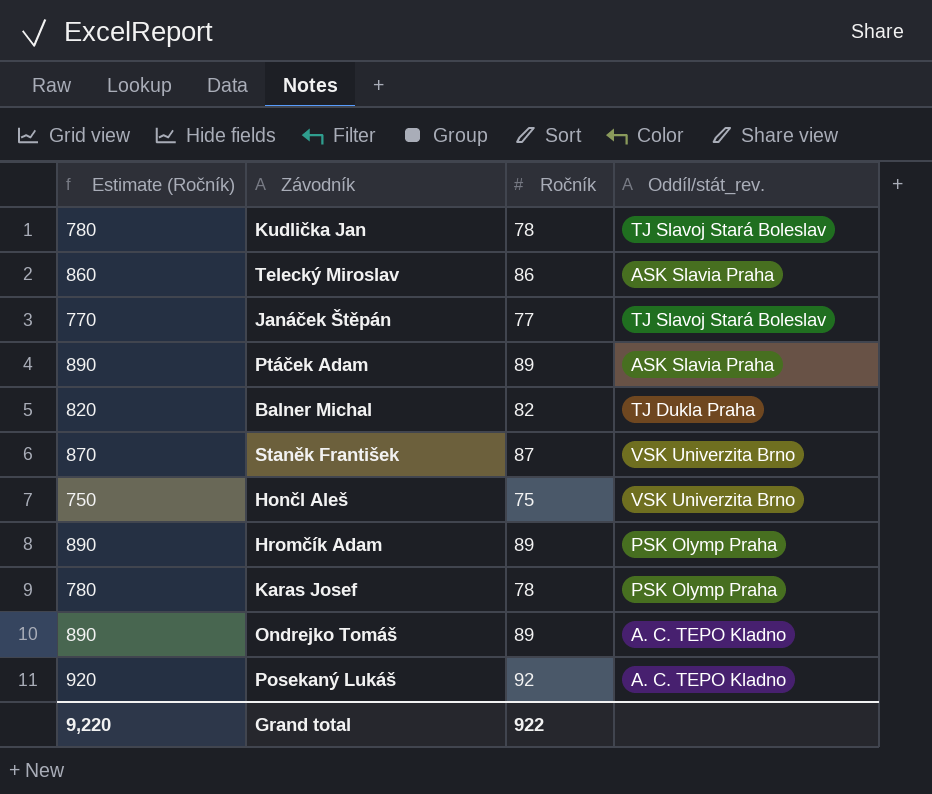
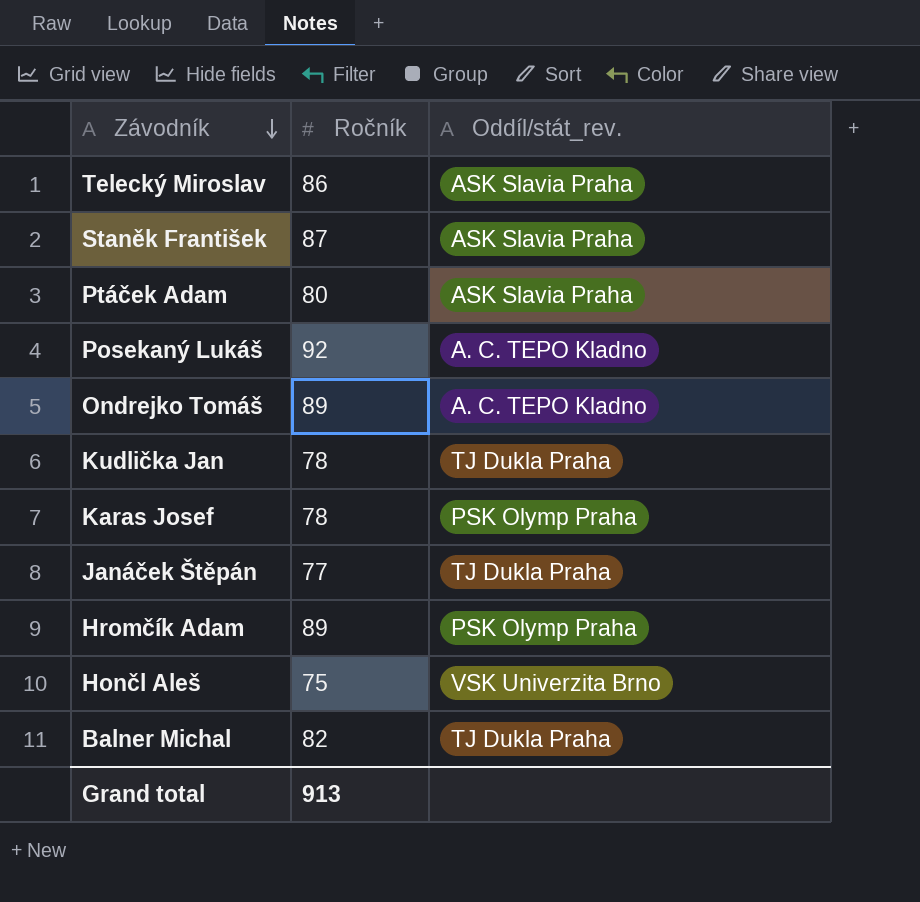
row order: none -> Závodník descending
column Estimate (Ročník) | formula: [Ročník] * 10 -> none
Staněk František | Oddíl/stát_rev.: VSK Univerzita Brno -> ASK Slavia Praha
Ptáček Adam | Ročník: 89 -> 80
Kudlička Jan | Oddíl/stát_rev.: TJ Slavoj Stará Boleslav -> TJ Dukla Praha
Janáček Štěpán | Oddíl/stát_rev.: TJ Slavoj Stará Boleslav -> TJ Dukla Praha
Grand total | Ročník: 922 -> 913

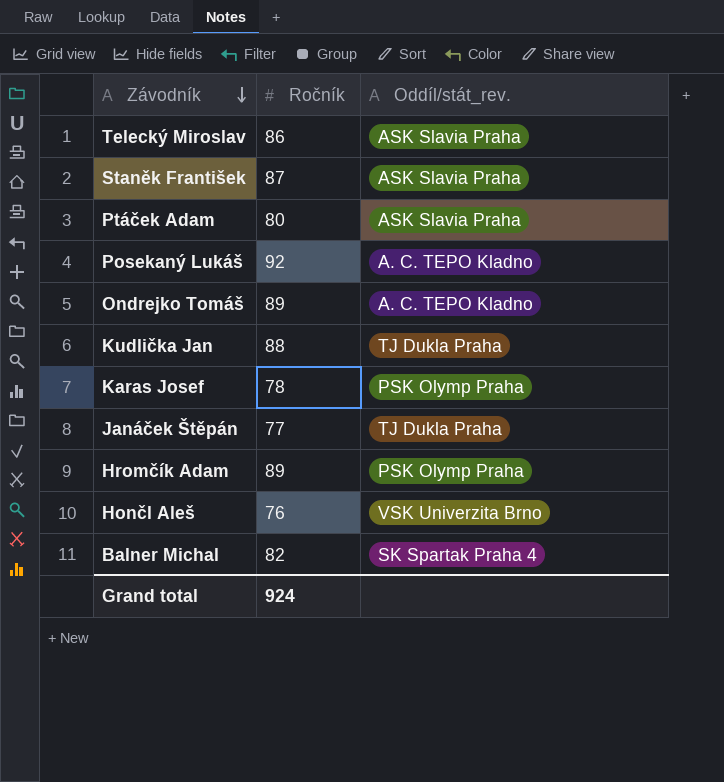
Kudlička Jan | Ročník: 78 -> 88
Hončl Aleš | Ročník: 75 -> 76
Balner Michal | Oddíl/stát_rev.: TJ Dukla Praha -> SK Spartak Praha 4
Grand total | Ročník: 913 -> 924

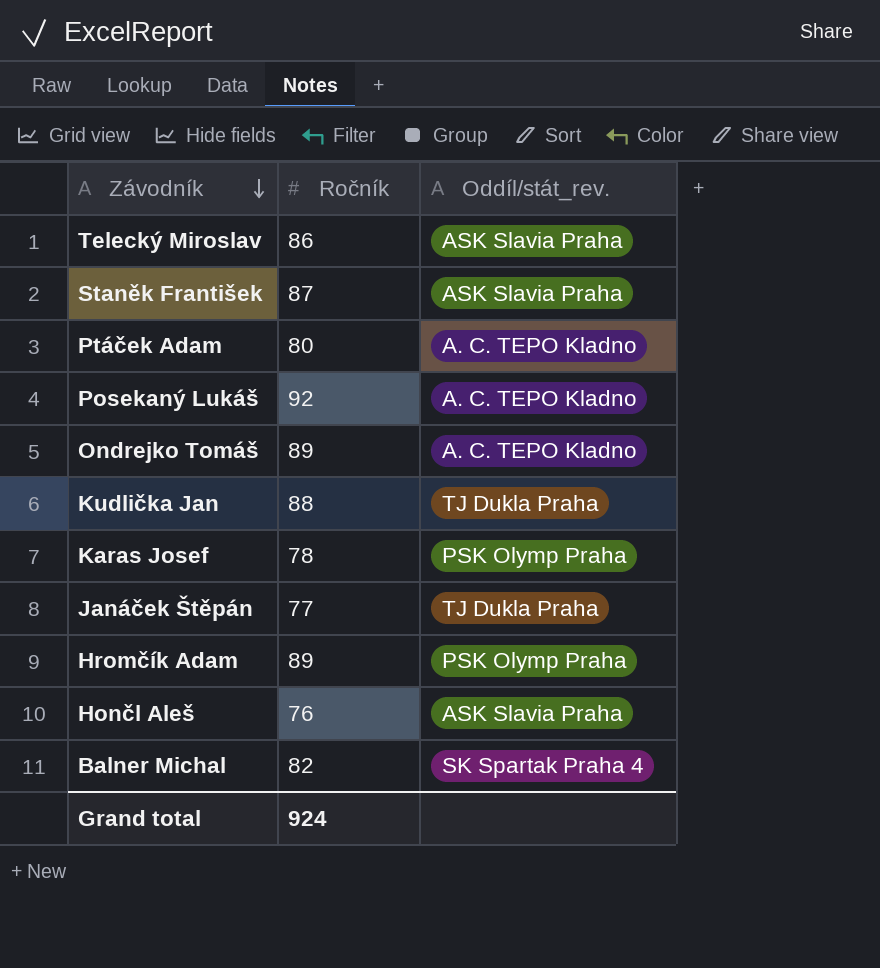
Ptáček Adam | Oddíl/stát_rev.: ASK Slavia Praha -> A. C. TEPO Kladno
Hončl Aleš | Oddíl/stát_rev.: VSK Univerzita Brno -> ASK Slavia Praha

